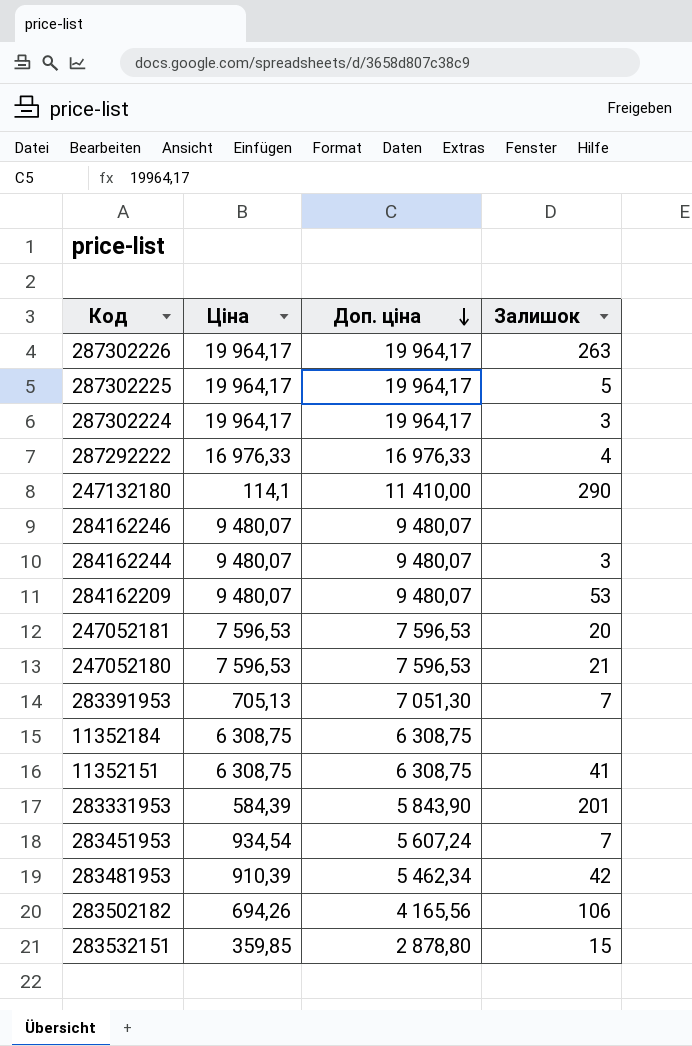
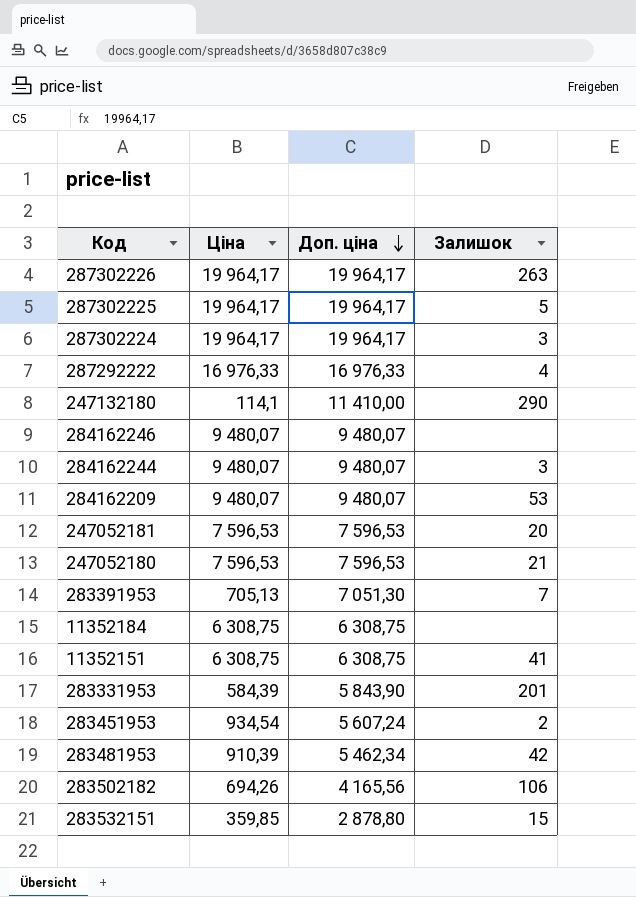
283451953 | Залишок: 7 -> 2

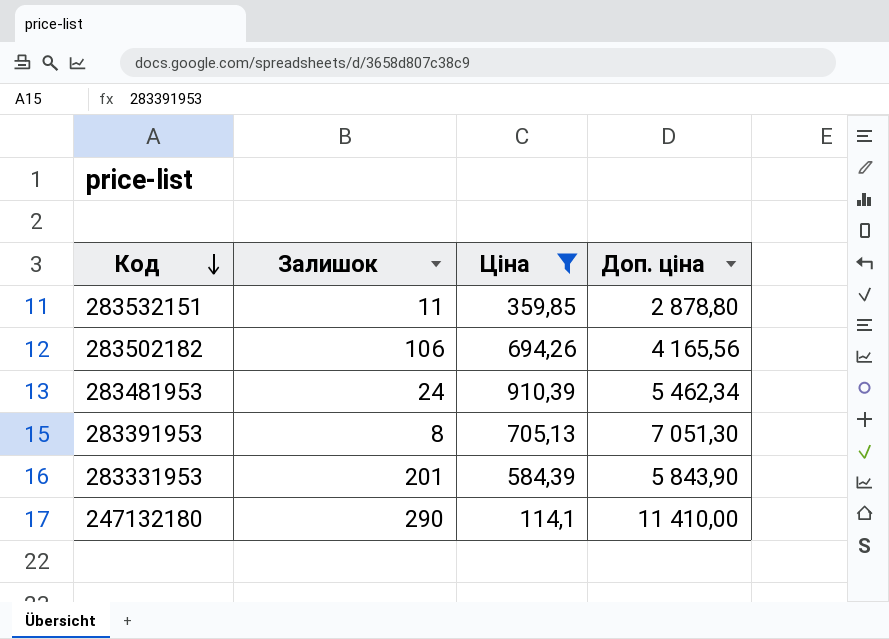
filter: none -> Ціна <= 910,39
row order: Доп. ціна descending -> Код descending
column Залишок | position: 4 -> 2
283532151 | Залишок: 15 -> 11
283481953 | Залишок: 42 -> 24
283391953 | Залишок: 7 -> 8

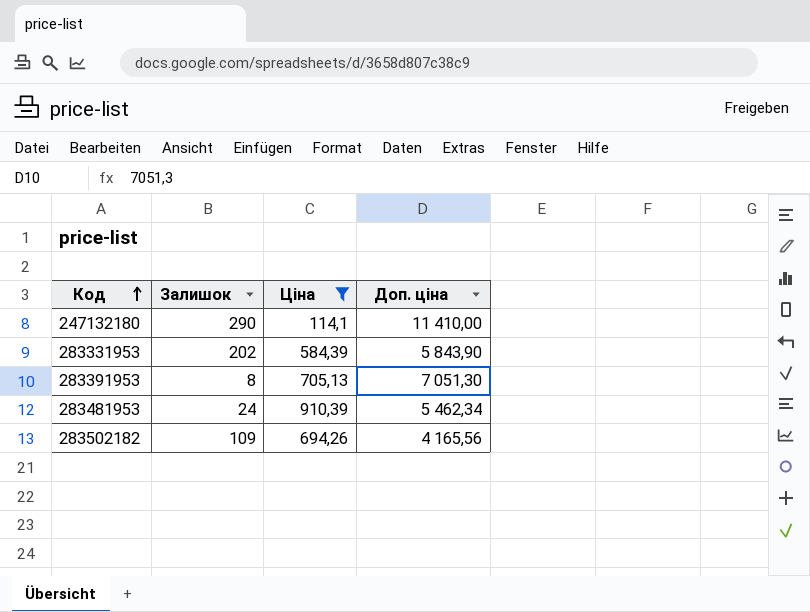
row order: Код descending -> Код ascending
row 283532151: 11 | 359,85 | 2 878,80 -> none
283331953 | Залишок: 201 -> 202
283502182 | Залишок: 106 -> 109

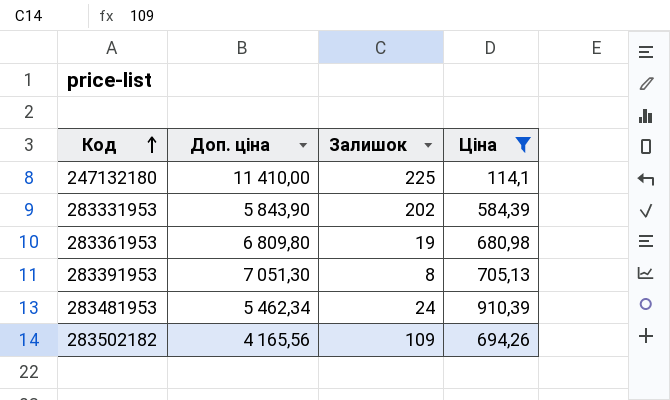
column Доп. ціна | position: 4 -> 2
247132180 | Залишок: 290 -> 225
row 283361953: none -> 6 809,80 | 19 | 680,98

